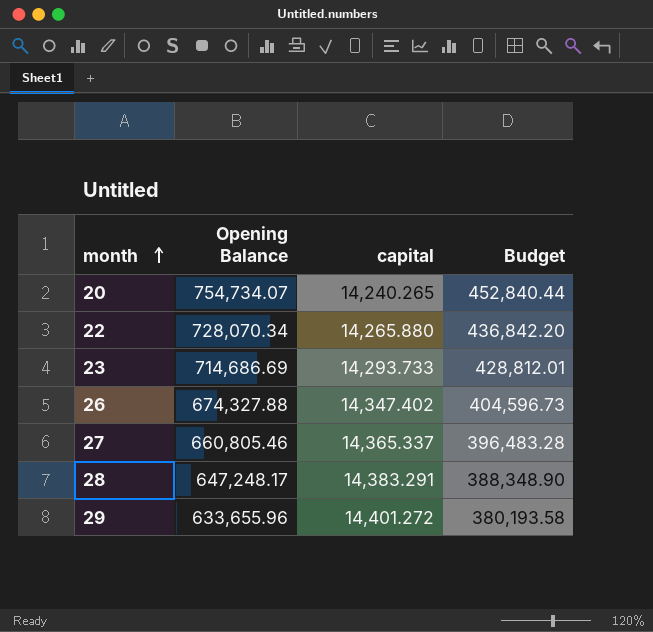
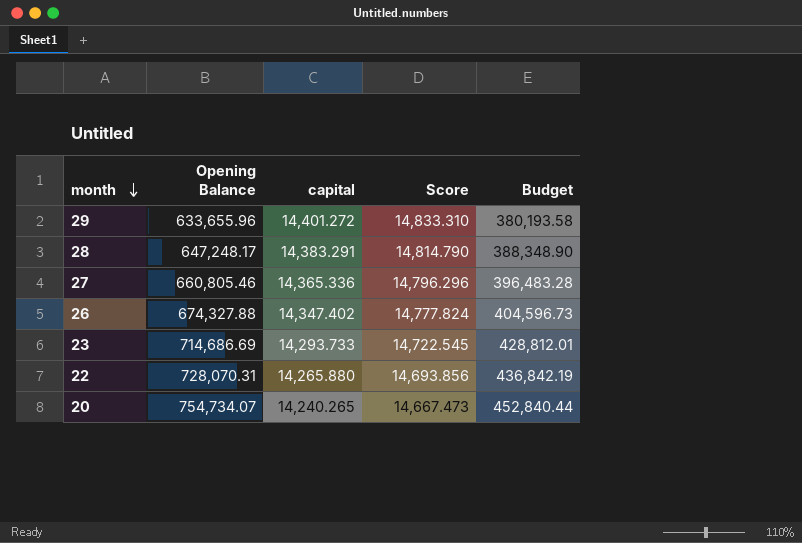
row order: month ascending -> month descending
column Score | formula: none -> [capital] * 1.03
27 | capital: 14,365.337 -> 14,365.336
22 | Opening Balance: 728,070.34 -> 728,070.31
22 | Budget: 436,842.20 -> 436,842.19

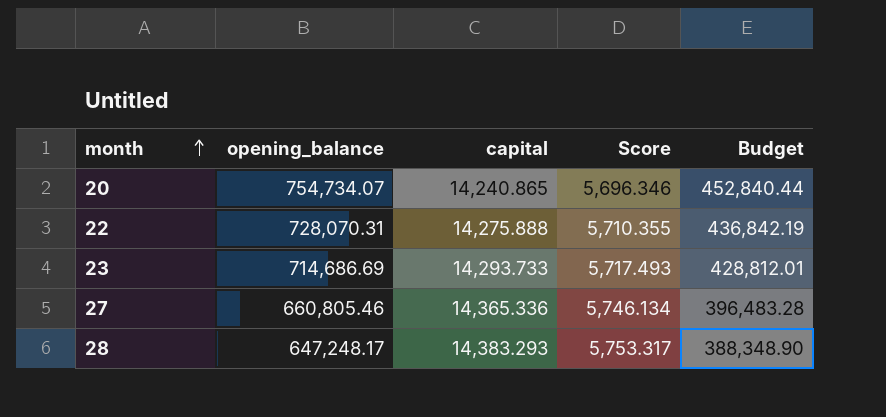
row order: month descending -> month ascending
column name: Opening Balance -> opening_balance
column Score | formula: [capital] * 1.03 -> [capital] * 0.4
row 29: 633,655.96 | 14,401.272 | 14,833.310 | 380,193.58 -> none
row 26: 674,327.88 | 14,347.402 | 14,777.824 | 404,596.73 -> none
20 | capital: 14,240.265 -> 14,240.865
22 | capital: 14,265.880 -> 14,275.888
28 | capital: 14,383.291 -> 14,383.293

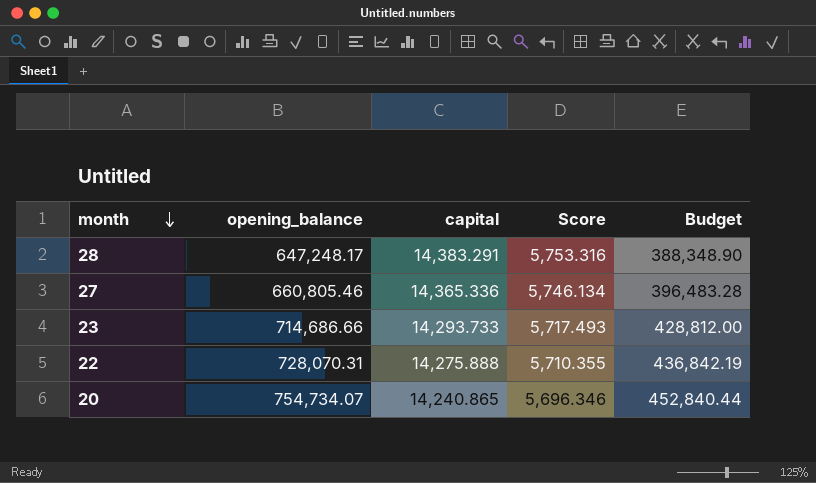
row order: month ascending -> month descending
28 | capital: 14,383.293 -> 14,383.291
28 | Score: 5,753.317 -> 5,753.316
23 | opening_balance: 714,686.69 -> 714,686.66
23 | Budget: 428,812.01 -> 428,812.00

